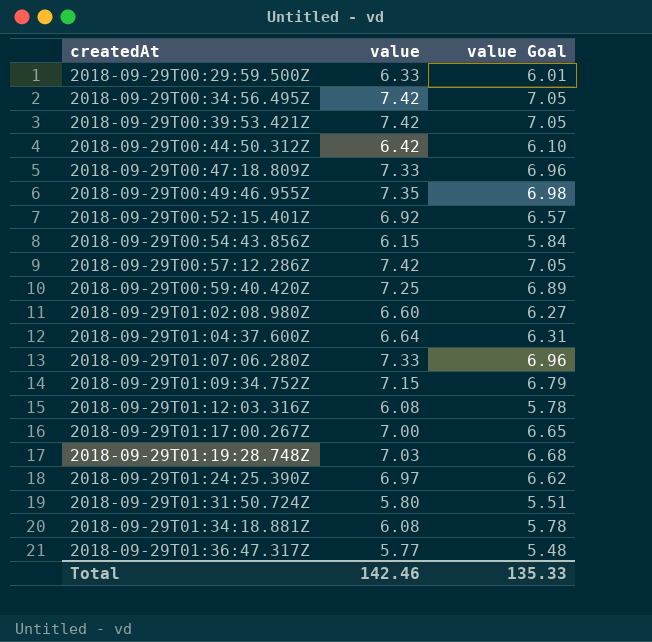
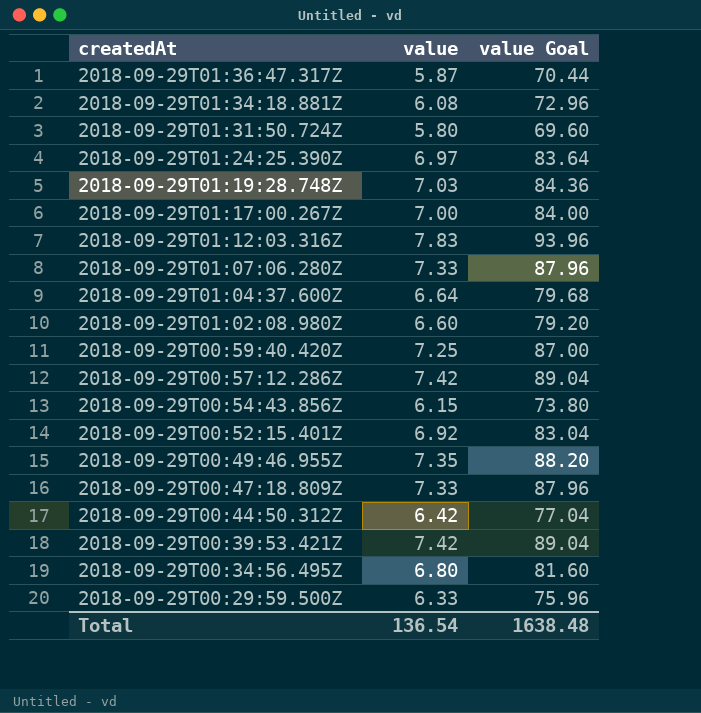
row order: createdAt ascending -> createdAt descending
column value Goal | formula: [value] * 0.95 -> [value] * 12
row 2018-09-29T01:09:34.752Z: 7.15 | 6.79 -> none
2018-09-29T01:36:47.317Z | value: 5.77 -> 5.87
2018-09-29T01:12:03.316Z | value: 6.08 -> 7.83
2018-09-29T00:34:56.495Z | value: 7.42 -> 6.80
Total | value: 142.46 -> 136.54
Total | value Goal: 135.33 -> 1638.48

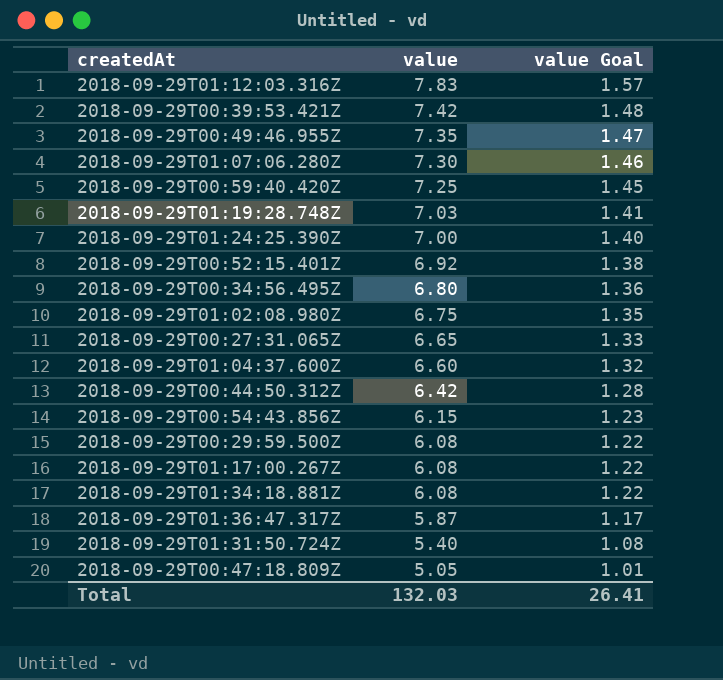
row order: createdAt descending -> value descending
column value Goal | formula: [value] * 12 -> [value] * 0.2
row 2018-09-29T00:57:12.286Z: 7.42 | 89.04 -> none
2018-09-29T01:07:06.280Z | value: 7.33 -> 7.30
2018-09-29T01:24:25.390Z | value: 6.97 -> 7.00
2018-09-29T01:02:08.980Z | value: 6.60 -> 6.75
row 2018-09-29T00:27:31.065Z: none -> 6.65 | 1.33
2018-09-29T01:04:37.600Z | value: 6.64 -> 6.60
2018-09-29T00:29:59.500Z | value: 6.33 -> 6.08
2018-09-29T01:17:00.267Z | value: 7.00 -> 6.08
2018-09-29T01:31:50.724Z | value: 5.80 -> 5.40
2018-09-29T00:47:18.809Z | value: 7.33 -> 5.05
Total | value: 136.54 -> 132.03
Total | value Goal: 1638.48 -> 26.41

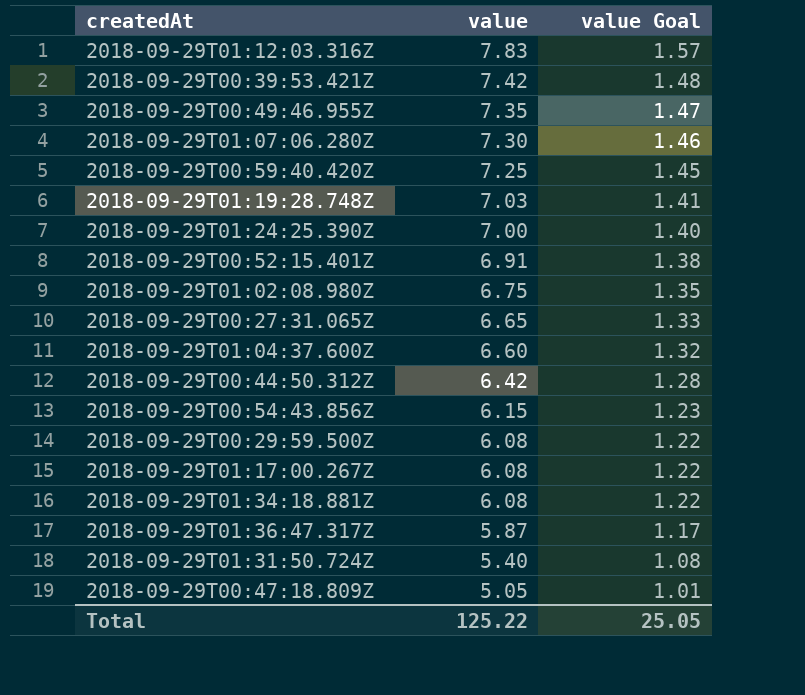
row 2018-09-29T00:34:56.495Z: 6.80 | 1.36 -> none
2018-09-29T00:52:15.401Z | value: 6.92 -> 6.91
Total | value: 132.03 -> 125.22
Total | value Goal: 26.41 -> 25.05

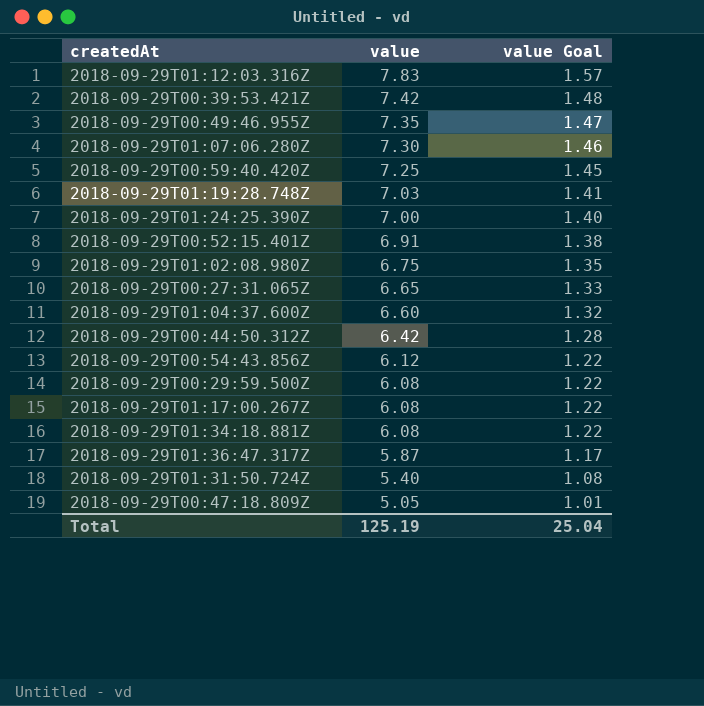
2018-09-29T00:54:43.856Z | value: 6.15 -> 6.12
2018-09-29T00:54:43.856Z | value Goal: 1.23 -> 1.22
Total | value: 125.22 -> 125.19
Total | value Goal: 25.05 -> 25.04

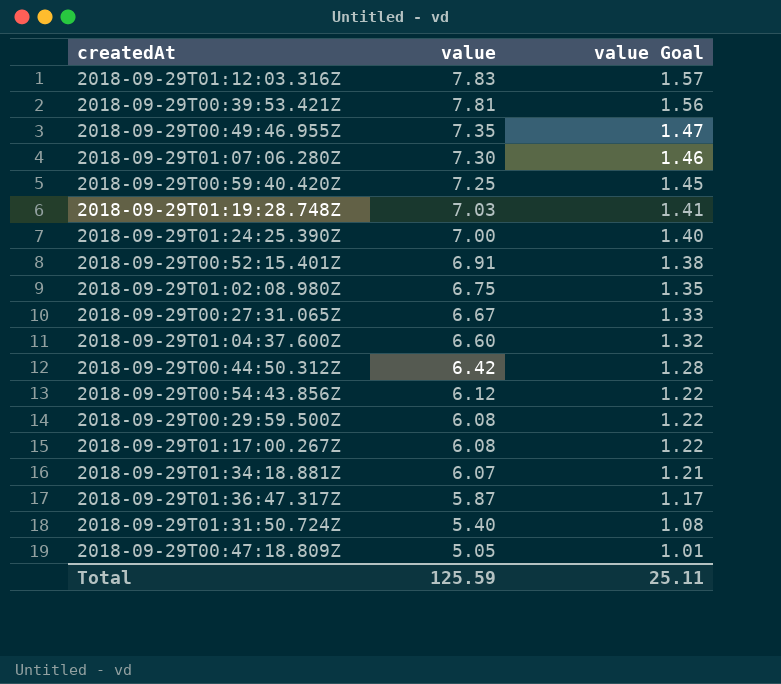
2018-09-29T00:39:53.421Z | value: 7.42 -> 7.81
2018-09-29T00:39:53.421Z | value Goal: 1.48 -> 1.56
2018-09-29T00:27:31.065Z | value: 6.65 -> 6.67
2018-09-29T01:34:18.881Z | value: 6.08 -> 6.07
2018-09-29T01:34:18.881Z | value Goal: 1.22 -> 1.21
Total | value: 125.19 -> 125.59
Total | value Goal: 25.04 -> 25.11

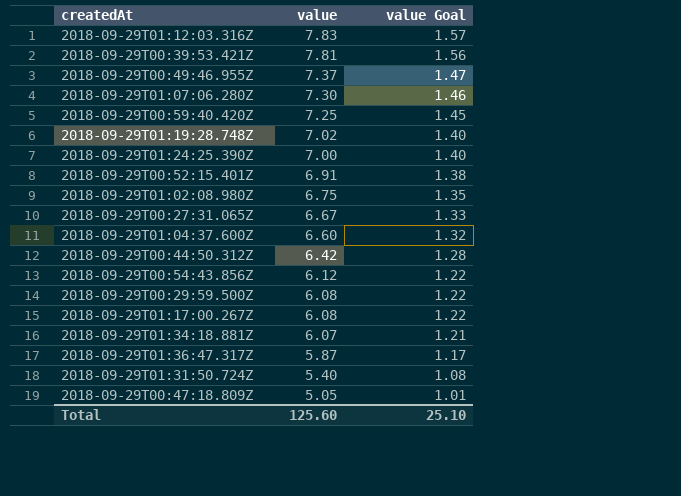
2018-09-29T00:49:46.955Z | value: 7.35 -> 7.37
2018-09-29T01:19:28.748Z | value: 7.03 -> 7.02
2018-09-29T01:19:28.748Z | value Goal: 1.41 -> 1.40
Total | value: 125.59 -> 125.60
Total | value Goal: 25.11 -> 25.10

